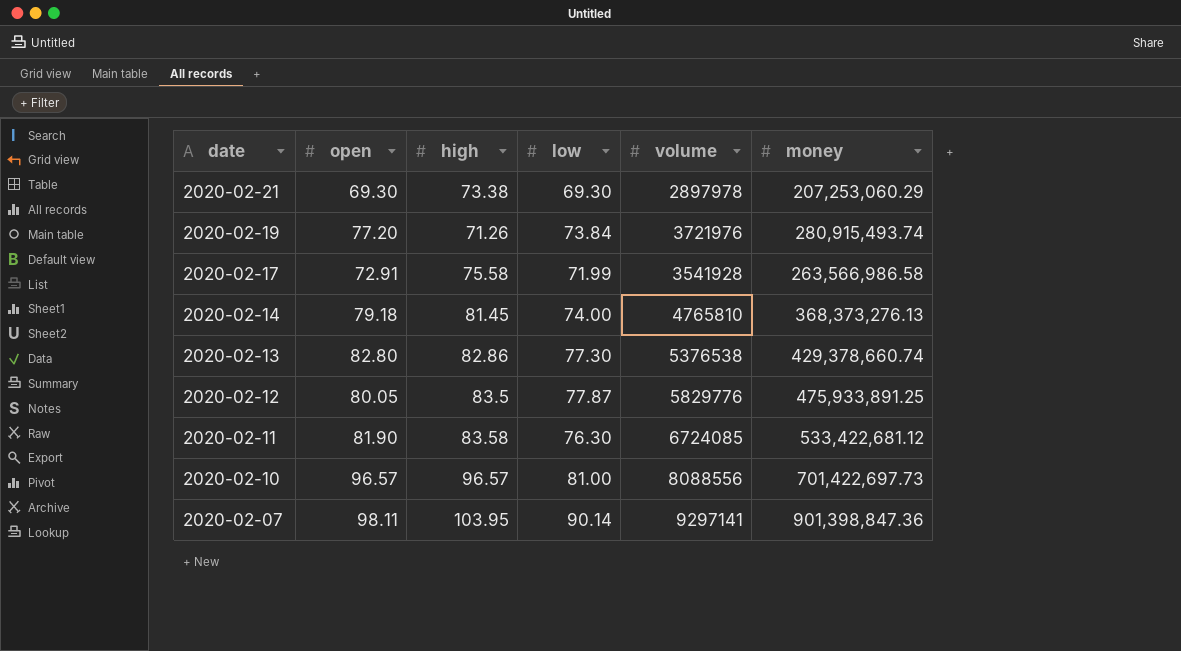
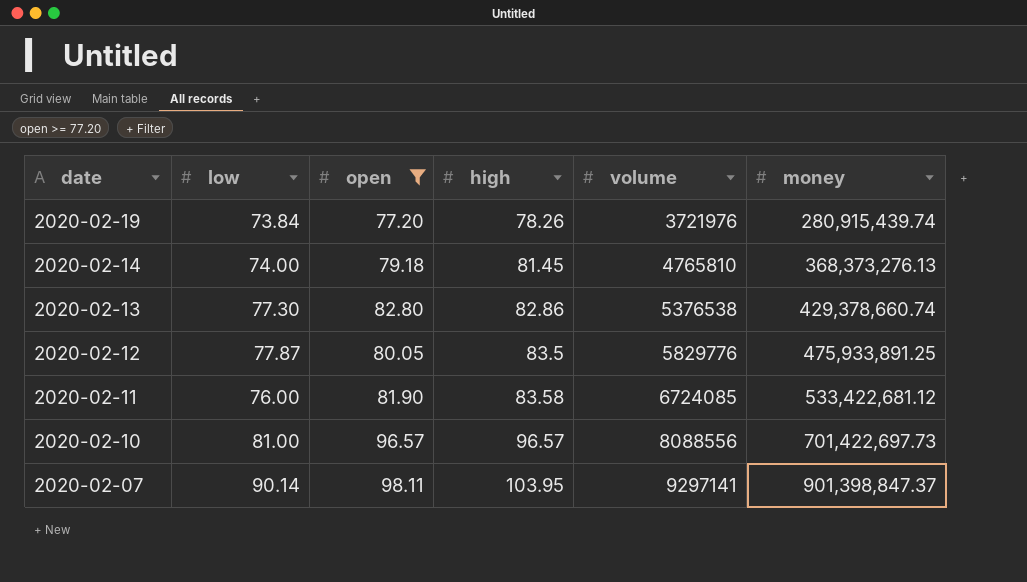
filter: none -> open >= 77.20
column low | position: 4 -> 2
2020-02-19 | high: 71.26 -> 78.26
2020-02-19 | money: 280,915,493.74 -> 280,915,439.74
2020-02-11 | low: 76.30 -> 76.00
2020-02-07 | money: 901,398,847.36 -> 901,398,847.37

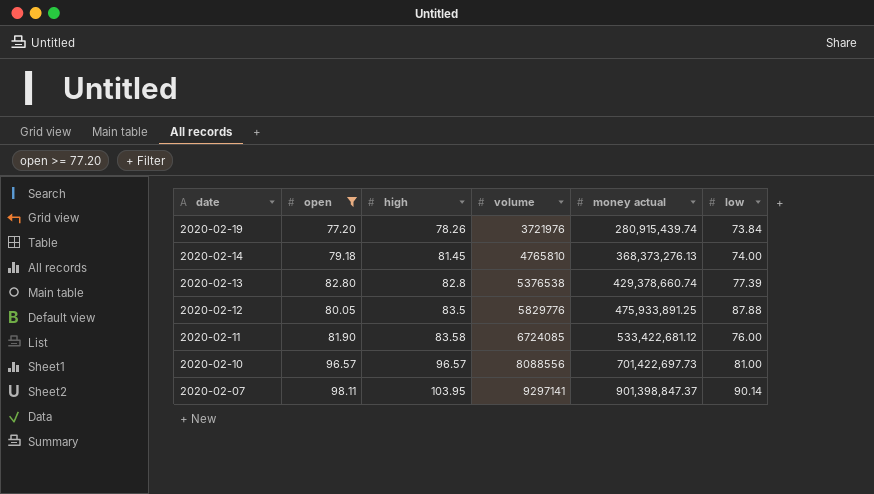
column name: money -> money actual
column low | position: 2 -> 6
2020-02-13 | high: 82.86 -> 82.8
2020-02-13 | low: 77.30 -> 77.39
2020-02-12 | low: 77.87 -> 87.88

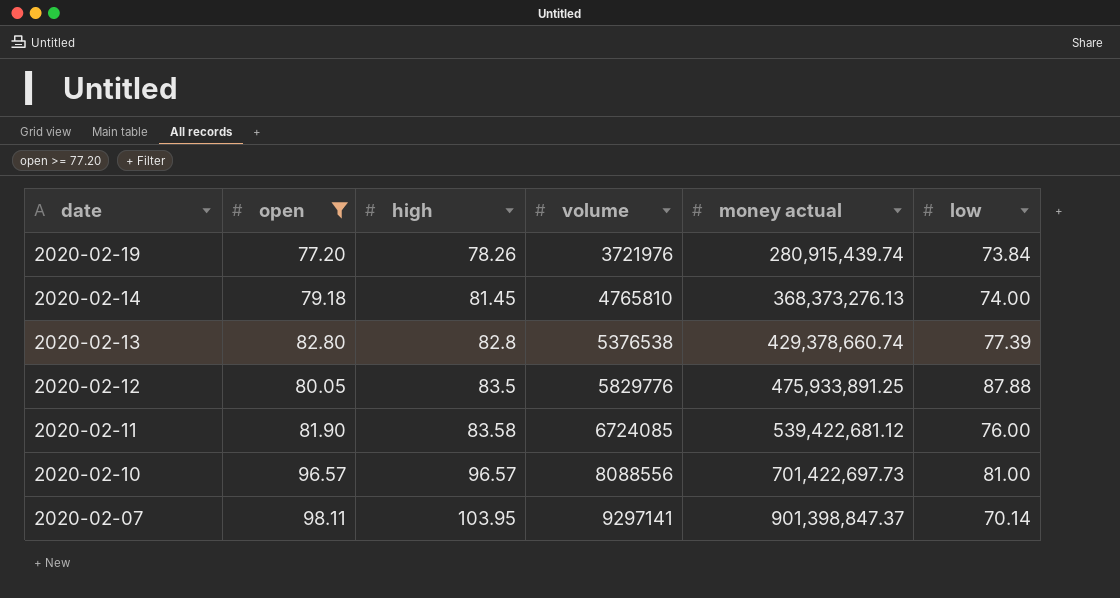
2020-02-11 | money actual: 533,422,681.12 -> 539,422,681.12
2020-02-07 | low: 90.14 -> 70.14

